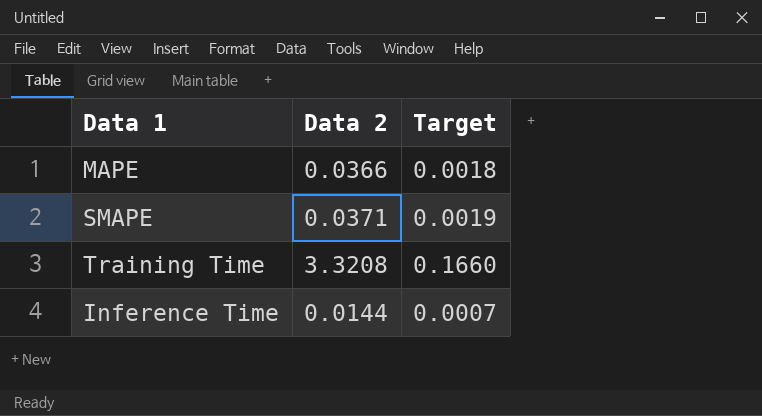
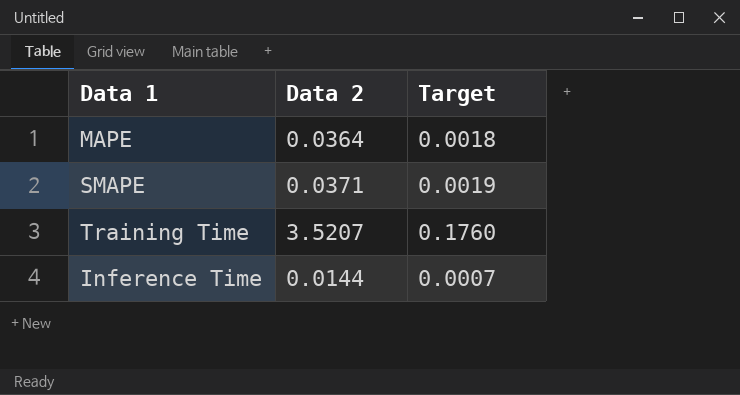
MAPE | Data 2: 0.0366 -> 0.0364
Training Time | Data 2: 3.3208 -> 3.5207
Training Time | Target: 0.1660 -> 0.1760

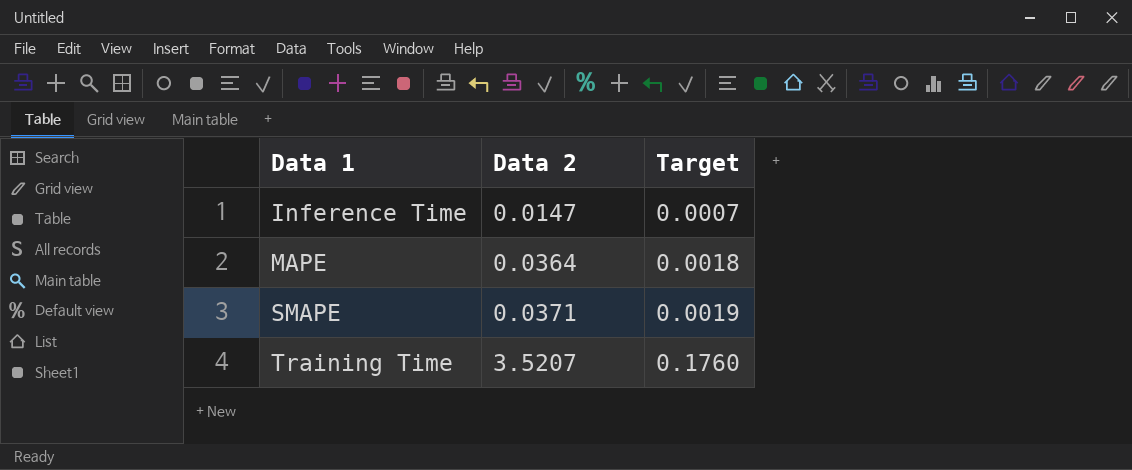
row order: none -> Data 1 ascending
Inference Time | Data 2: 0.0144 -> 0.0147

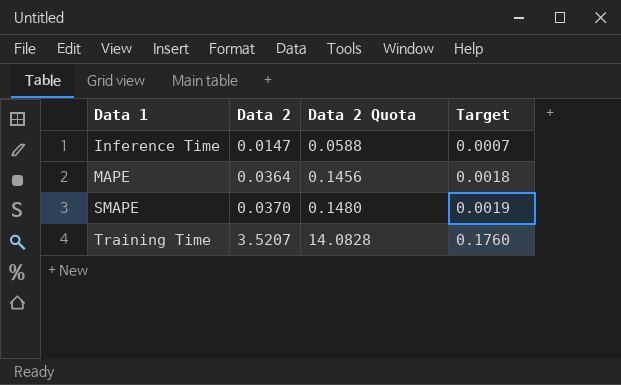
column Data 2 Quota | formula: none -> [Data 2] * 4
SMAPE | Data 2: 0.0371 -> 0.0370

